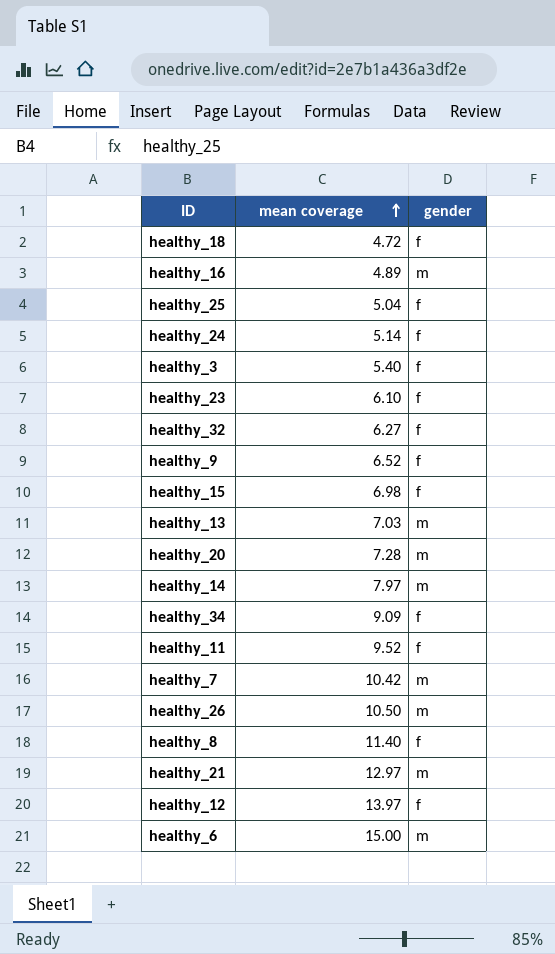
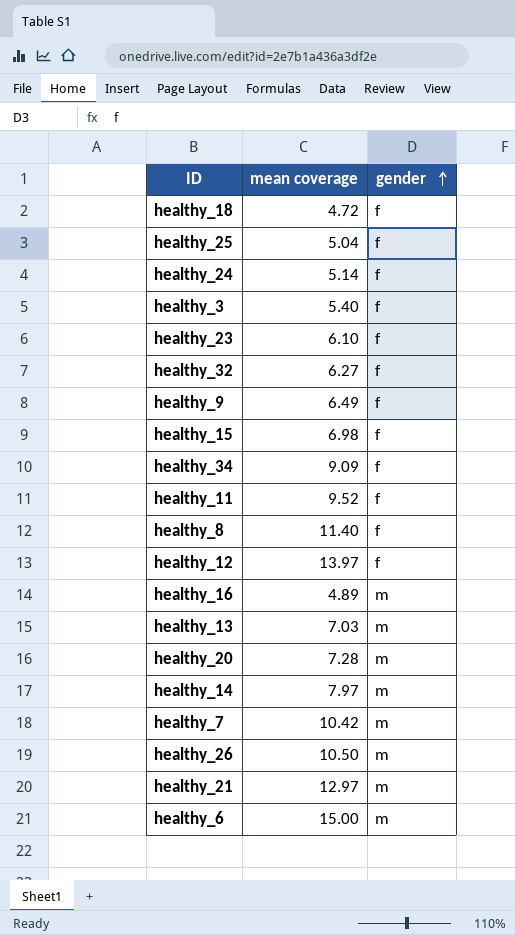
row order: mean coverage ascending -> gender ascending
healthy_9 | mean coverage: 6.52 -> 6.49

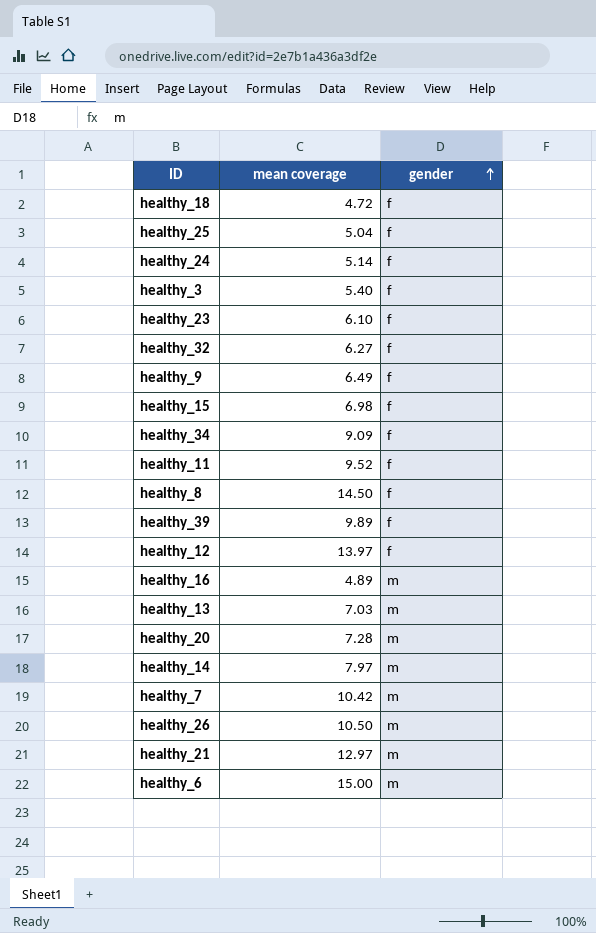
healthy_8 | mean coverage: 11.40 -> 14.50
row healthy_39: none -> 9.89 | f

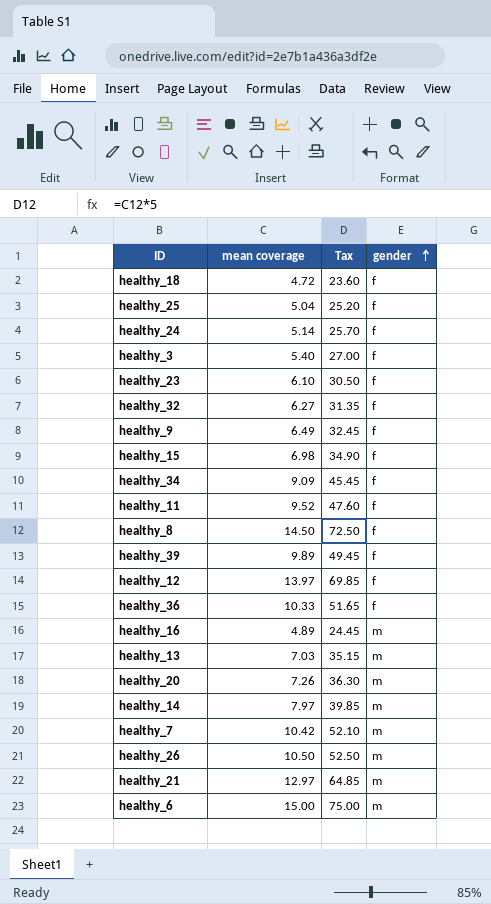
column Tax | formula: none -> [mean coverage] * 5
row healthy_36: none -> 10.33 | 51.65 | f
healthy_20 | mean coverage: 7.28 -> 7.26

